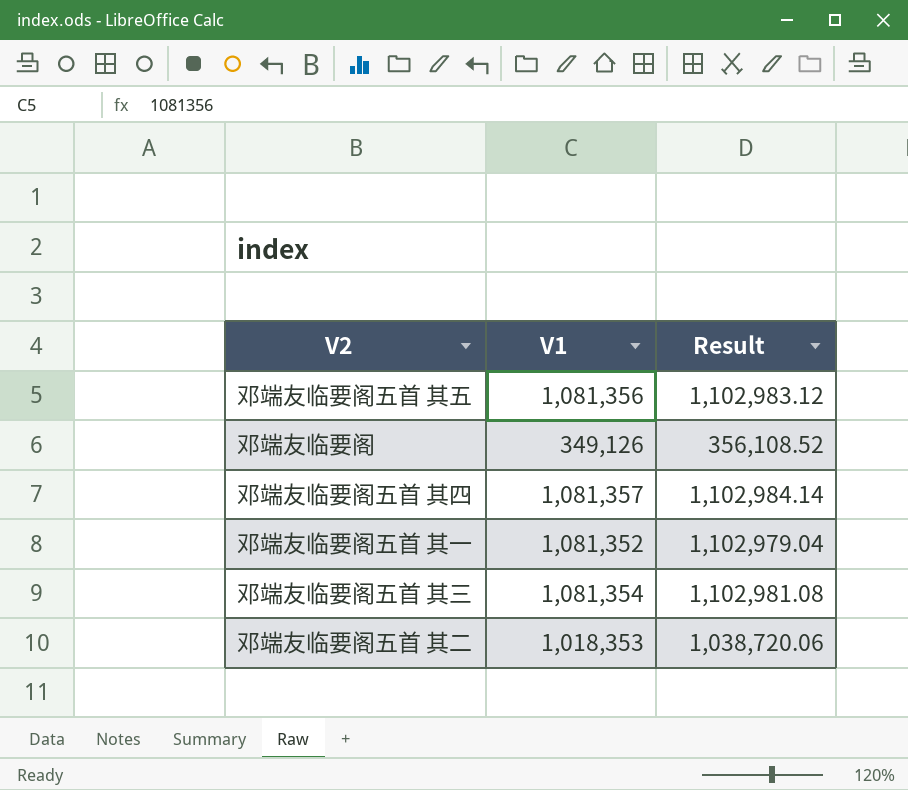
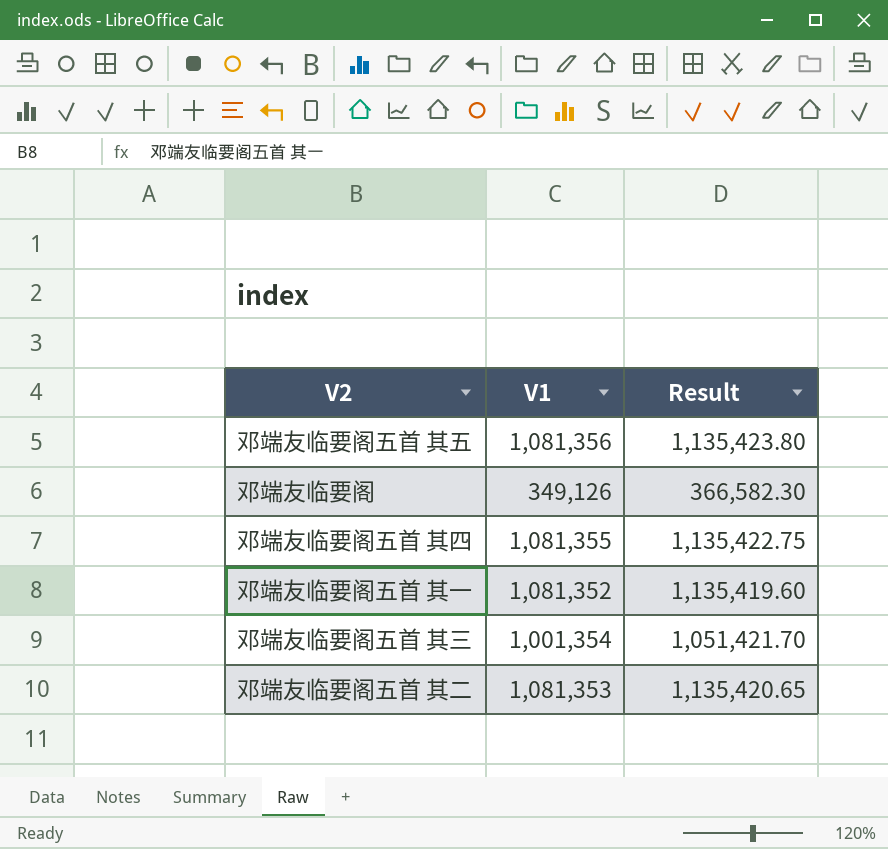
column Result | formula: [V1] * 1.02 -> [V1] * 1.05
邓端友临要阁五首 其四 | V1: 1,081,357 -> 1,081,355
邓端友临要阁五首 其三 | V1: 1,081,354 -> 1,001,354
邓端友临要阁五首 其二 | V1: 1,018,353 -> 1,081,353

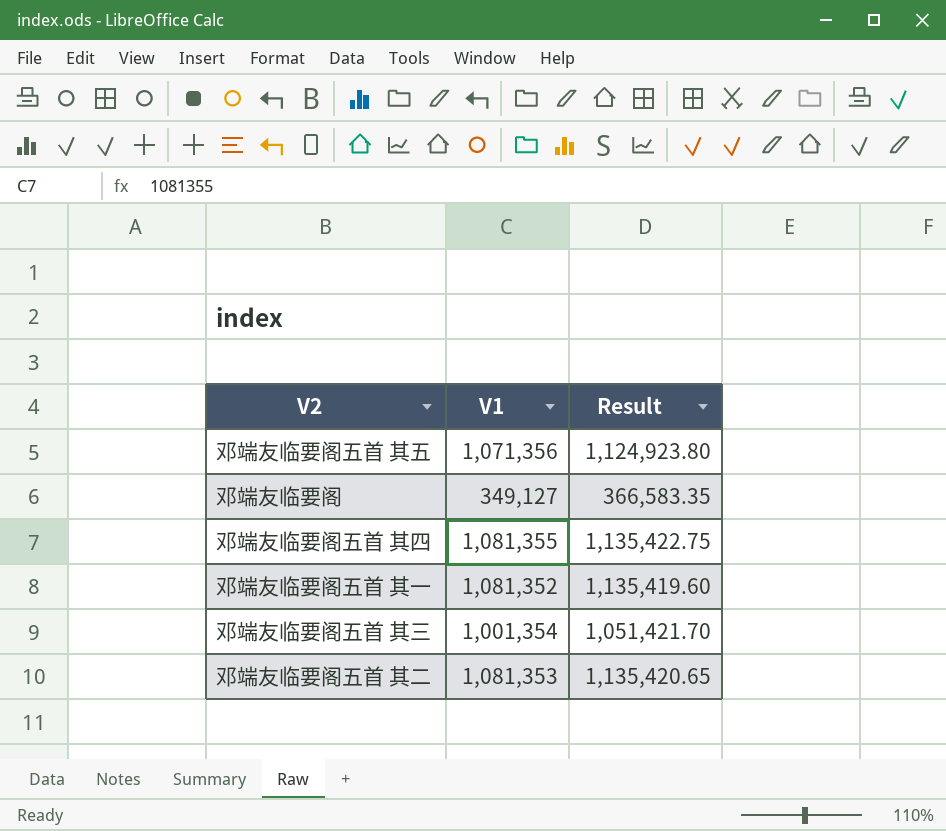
邓端友临要阁五首 其五 | V1: 1,081,356 -> 1,071,356
邓端友临要阁五首 其五 | Result: 1,135,423.80 -> 1,124,923.80
邓端友临要阁 | V1: 349,126 -> 349,127
邓端友临要阁 | Result: 366,582.30 -> 366,583.35

